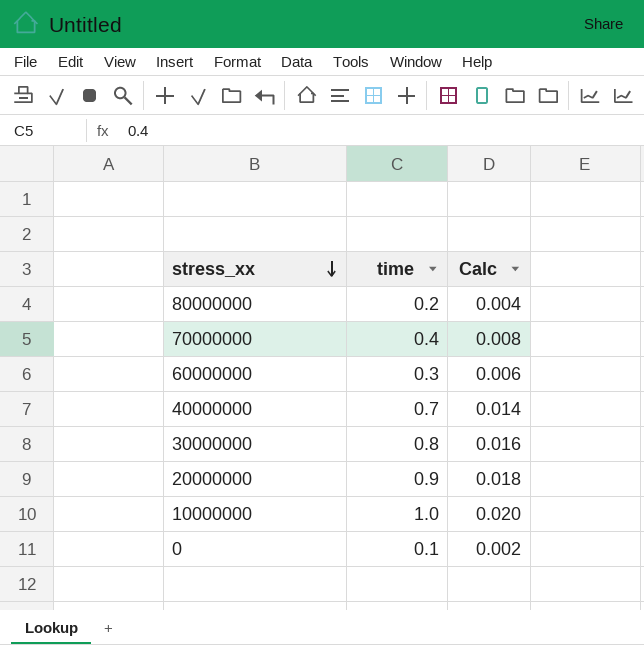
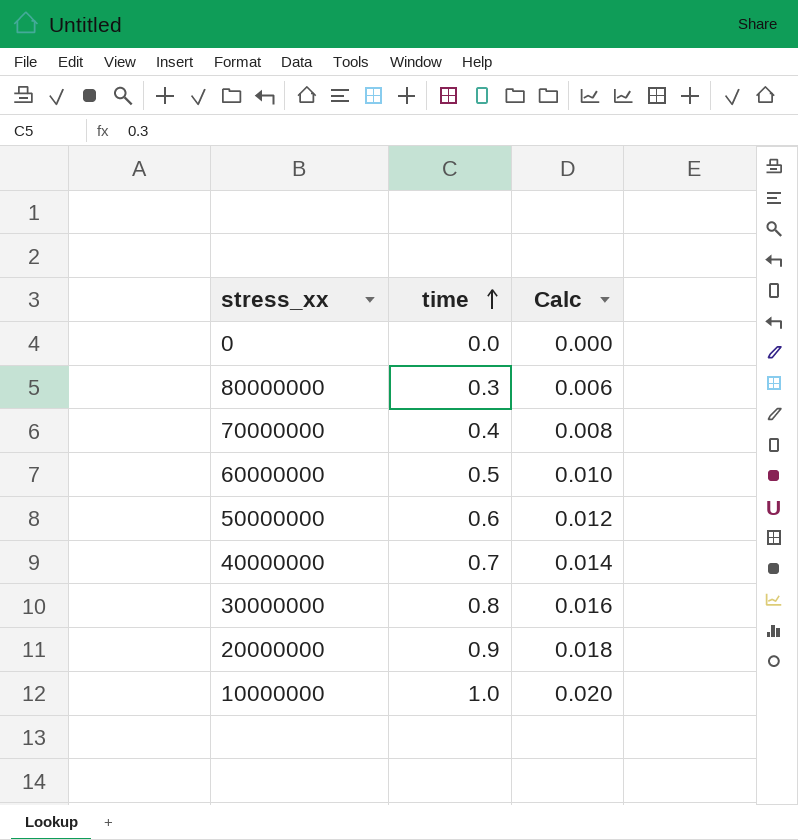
row order: stress_xx descending -> time ascending
0 | time: 0.1 -> 0.0
0 | Calc: 0.002 -> 0.000
80000000 | time: 0.2 -> 0.3
80000000 | Calc: 0.004 -> 0.006
60000000 | time: 0.3 -> 0.5
60000000 | Calc: 0.006 -> 0.010
row 50000000: none -> 0.6 | 0.012

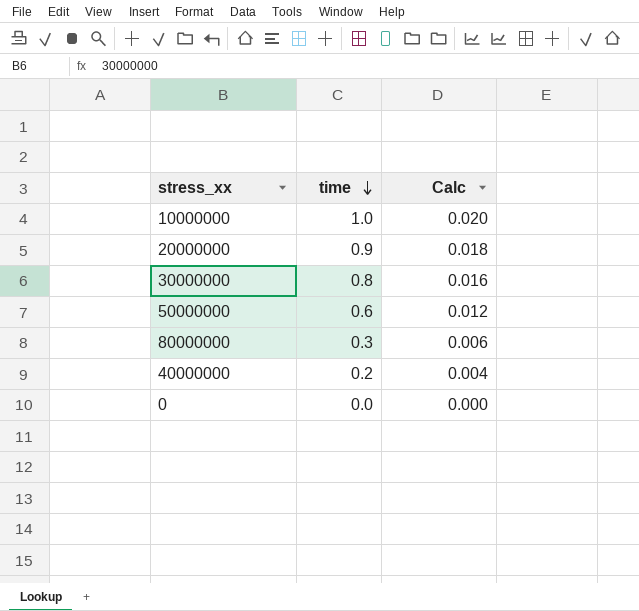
row order: time ascending -> time descending
row 70000000: 0.4 | 0.008 -> none
row 60000000: 0.5 | 0.010 -> none
40000000 | time: 0.7 -> 0.2
40000000 | Calc: 0.014 -> 0.004

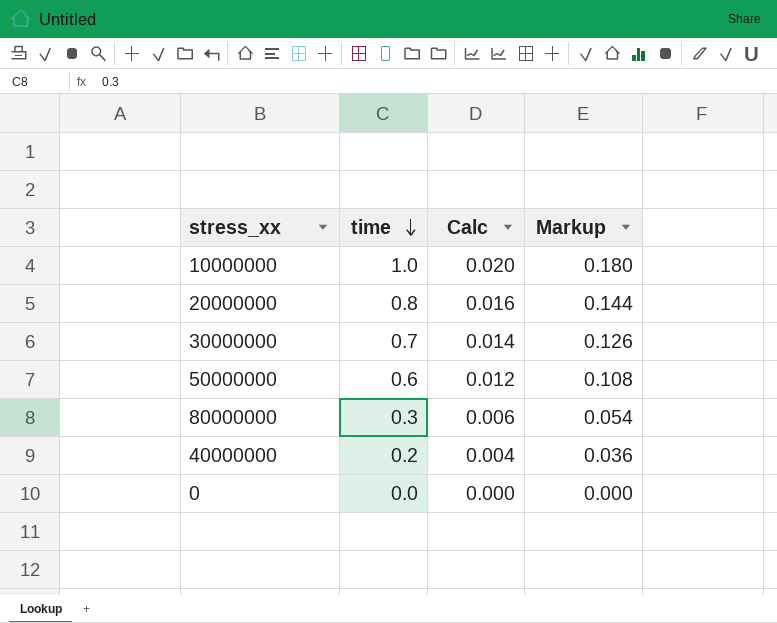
column Markup | formula: none -> [time] * 0.18
20000000 | time: 0.9 -> 0.8
20000000 | Calc: 0.018 -> 0.016
30000000 | time: 0.8 -> 0.7
30000000 | Calc: 0.016 -> 0.014

